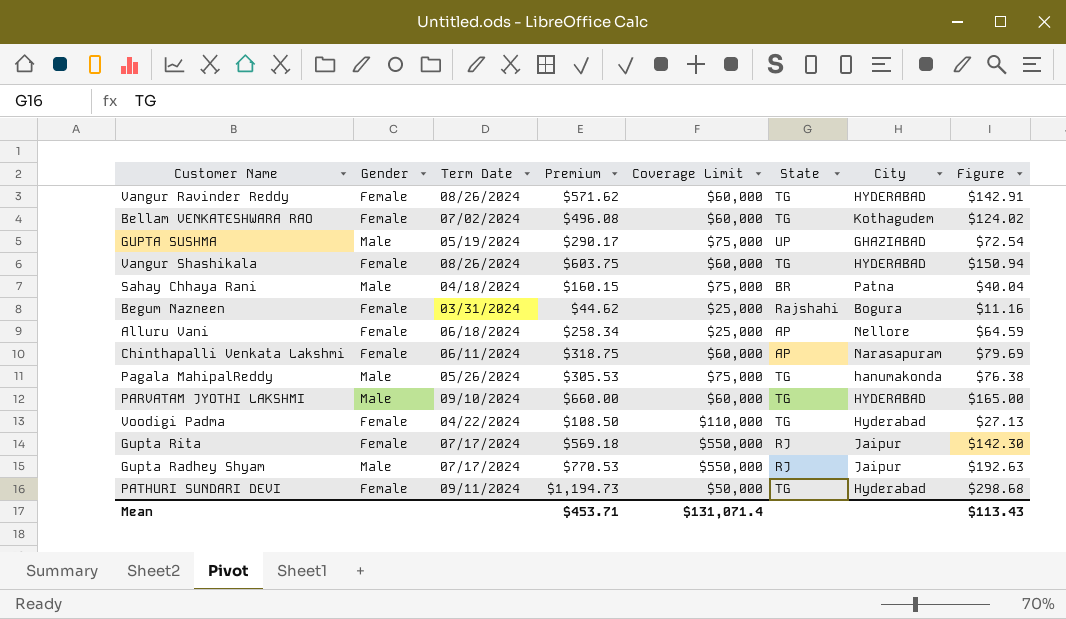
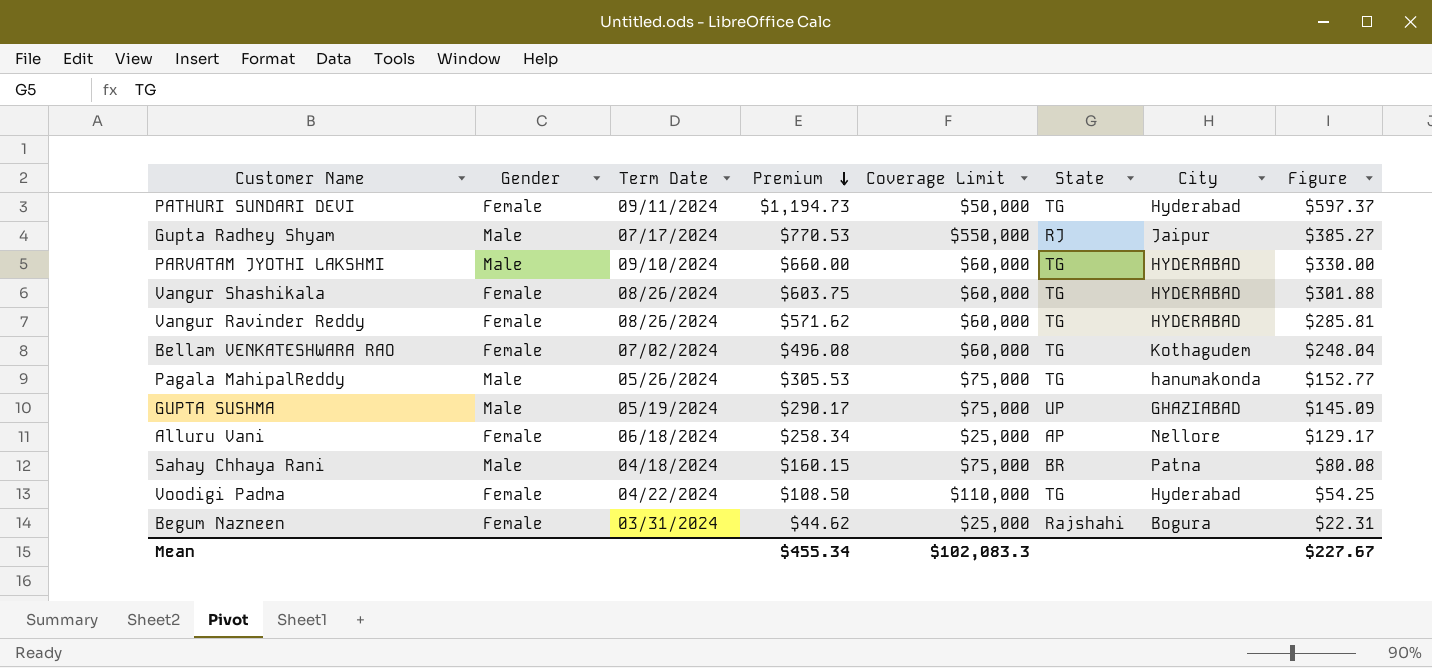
row order: none -> Premium descending
column Figure | formula: [Premium] * 0.25 -> [Premium] * 0.5
row Chinthapalli Venkata Lakshmi: Female | 06/11/2024 | $318.75 | $60,000 | AP | Narasapuram | $79.69 -> none
row Gupta Rita: Female | 07/17/2024 | $569.18 | $550,000 | RJ | Jaipur | $142.30 -> none
Mean | Premium: $453.71 -> $455.34
Mean | Coverage Limit: $131,071.4 -> $102,083.3
Mean | Figure: $113.43 -> $227.67

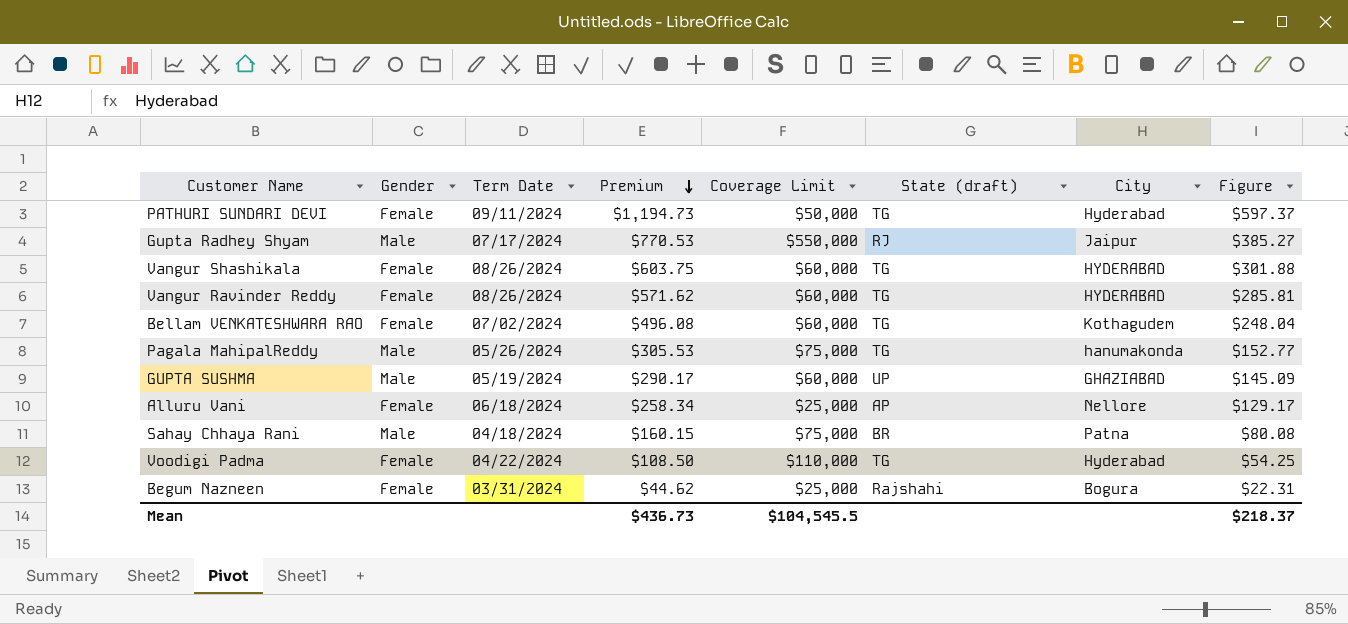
column name: State -> State (draft)
row PARVATAM JYOTHI LAKSHMI: Male | 09/10/2024 | $660.00 | $60,000 | TG | HYDERABAD | $330.00 -> none
GUPTA SUSHMA | Coverage Limit: $75,000 -> $60,000
Mean | Premium: $455.34 -> $436.73
Mean | Coverage Limit: $102,083.3 -> $104,545.5
Mean | Figure: $227.67 -> $218.37

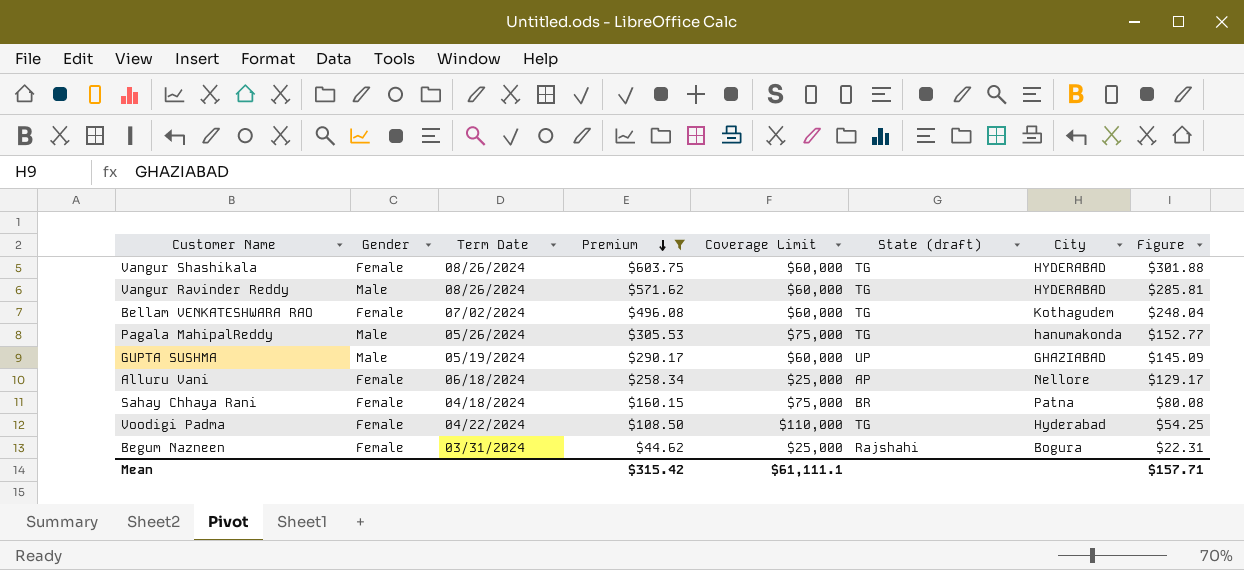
filter: none -> Premium <= $603.75
Vangur Ravinder Reddy | Gender: Female -> Male
Sahay Chhaya Rani | Gender: Male -> Female
Mean | Premium: $436.73 -> $315.42
Mean | Coverage Limit: $104,545.5 -> $61,111.1
Mean | Figure: $218.37 -> $157.71

